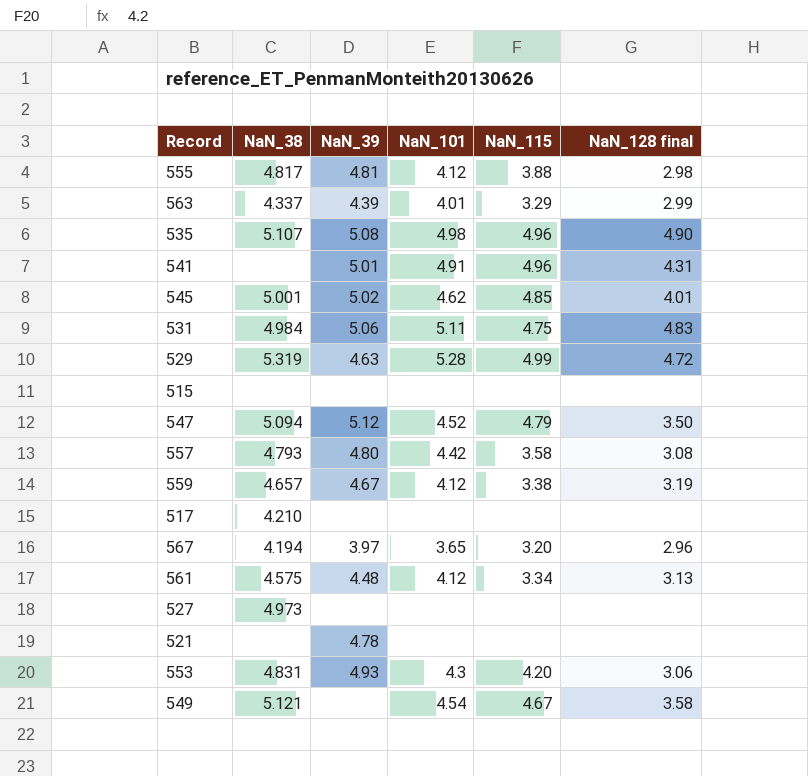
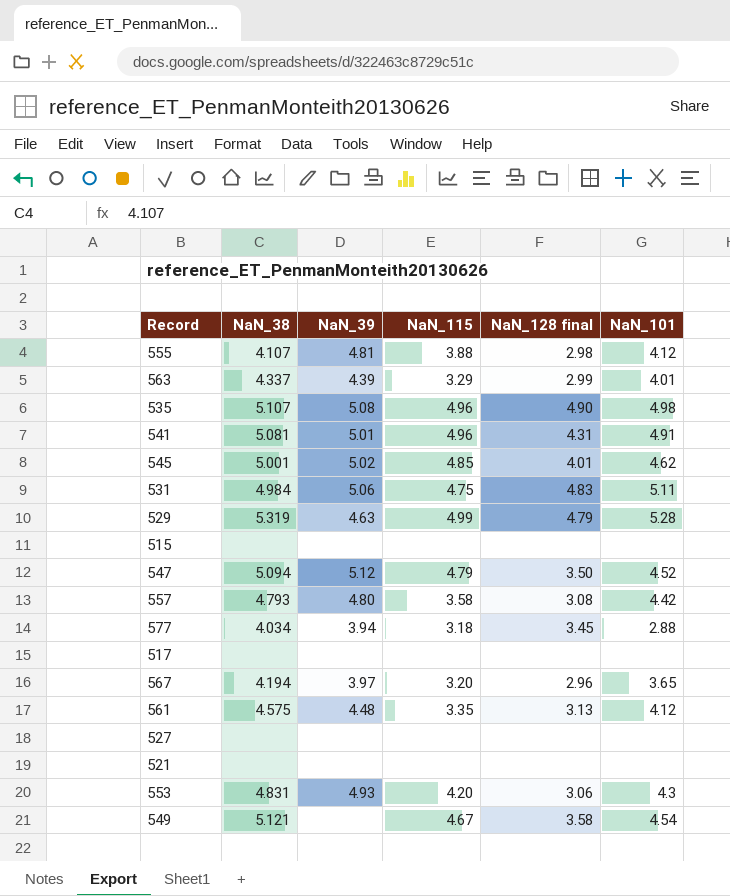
column NaN_101 | position: 4 -> 6
row 559: 4.657 | 4.67 | 4.12 | 3.38 | 3.19 -> none
555 | NaN_38: 4.817 -> 4.107
541 | NaN_38: none -> 5.081
529 | NaN_128 final: 4.72 -> 4.79
row 577: none -> 4.034 | 3.94 | 3.18 | 3.45 | 2.88
517 | NaN_38: 4.210 -> none
561 | NaN_115: 3.34 -> 3.35
527 | NaN_38: 4.973 -> none
521 | NaN_39: 4.78 -> none

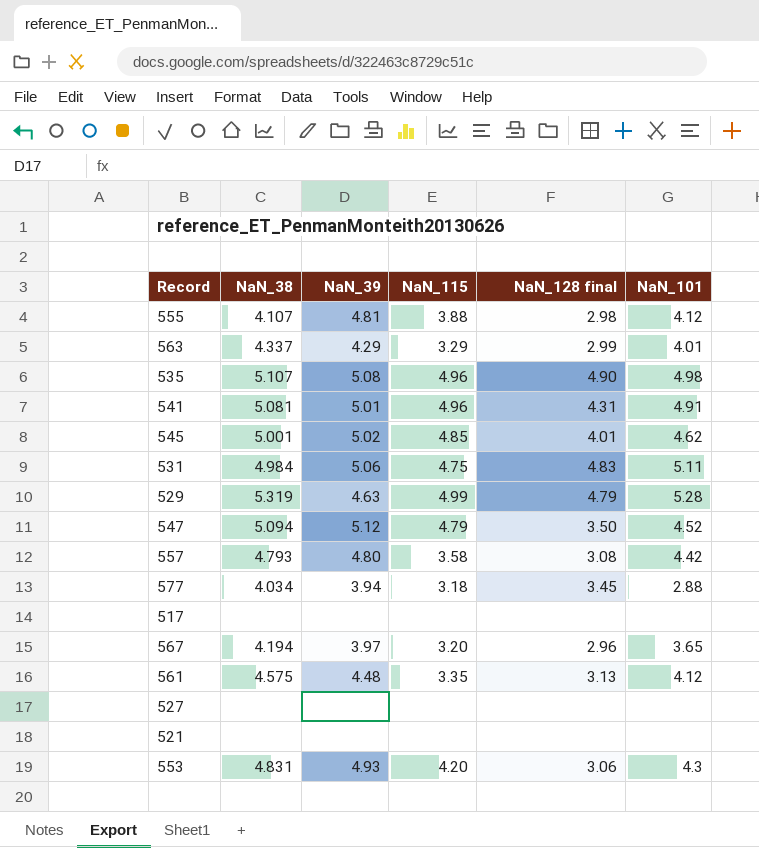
row 515: none | none | none | none | none -> none
row 549: 5.121 | none | 4.67 | 3.58 | 4.54 -> none
563 | NaN_39: 4.39 -> 4.29

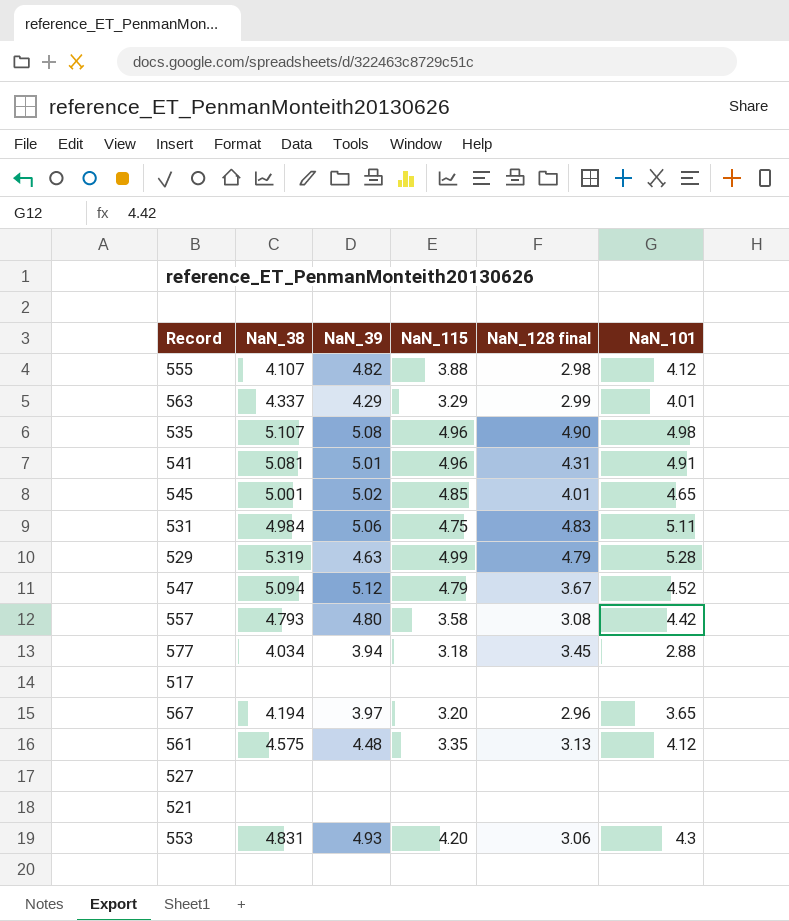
555 | NaN_39: 4.81 -> 4.82
545 | NaN_101: 4.62 -> 4.65
547 | NaN_128 final: 3.50 -> 3.67

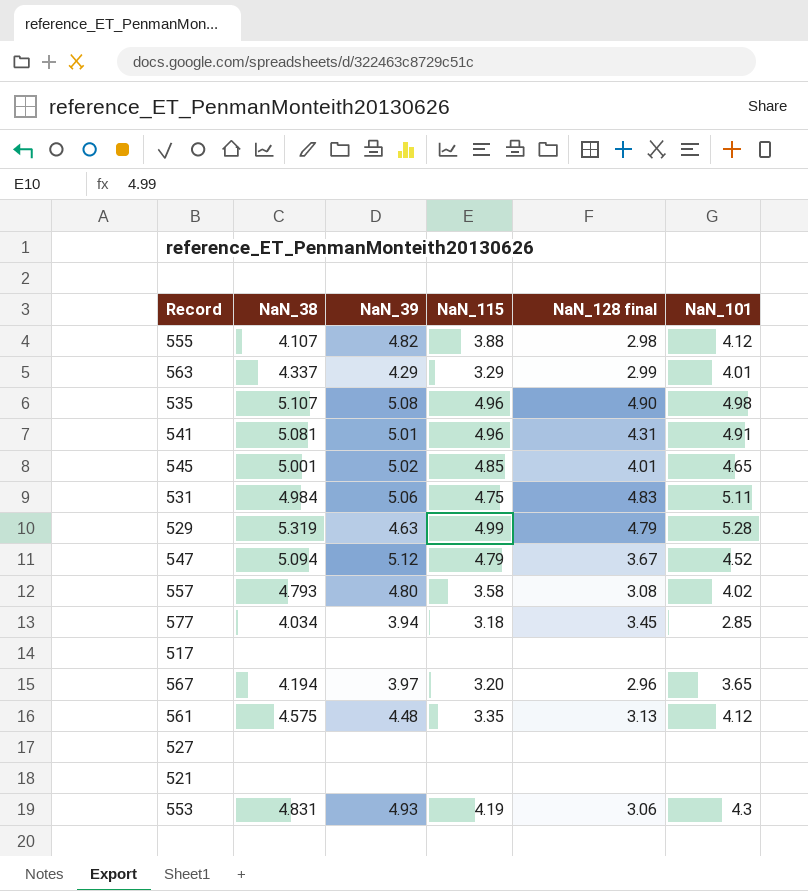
557 | NaN_101: 4.42 -> 4.02
577 | NaN_101: 2.88 -> 2.85
553 | NaN_115: 4.20 -> 4.19

